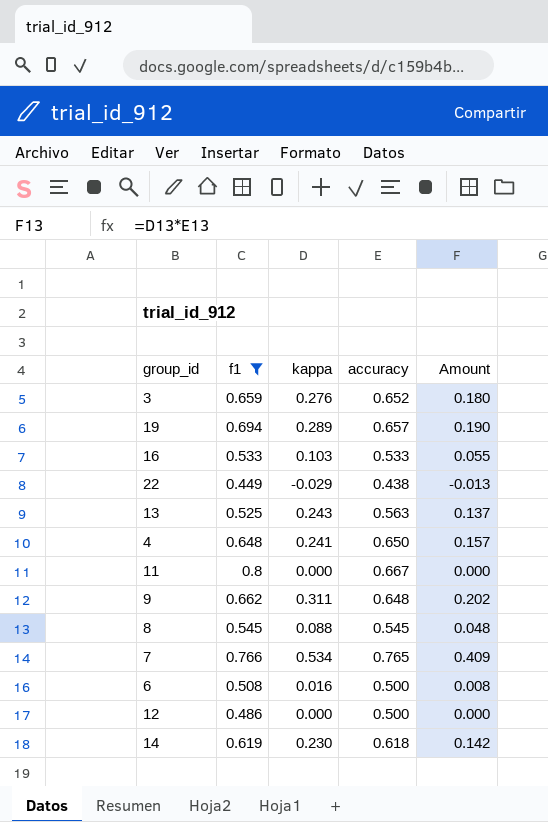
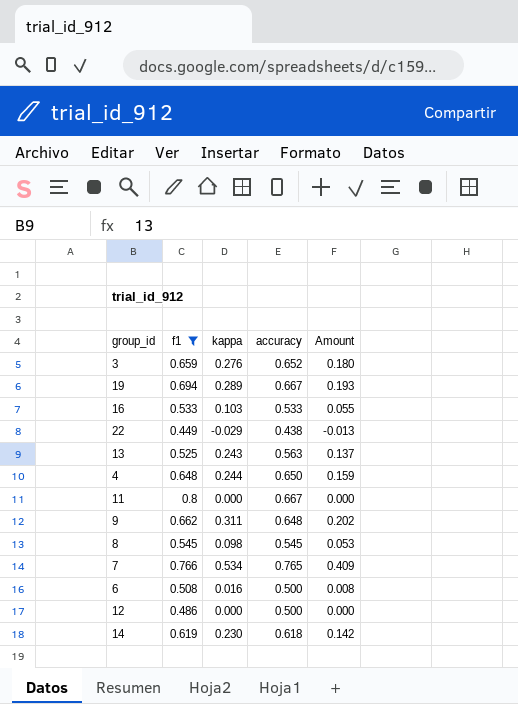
19 | accuracy: 0.657 -> 0.667
19 | Amount: 0.190 -> 0.193
4 | kappa: 0.241 -> 0.244
4 | Amount: 0.157 -> 0.159
8 | kappa: 0.088 -> 0.098
8 | Amount: 0.048 -> 0.053

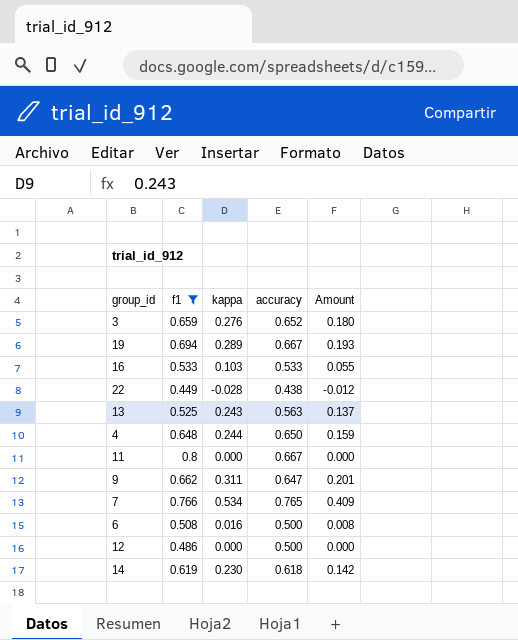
row 8: 0.545 | 0.098 | 0.545 | 0.053 -> none
22 | kappa: -0.029 -> -0.028
22 | Amount: -0.013 -> -0.012
9 | accuracy: 0.648 -> 0.647
9 | Amount: 0.202 -> 0.201

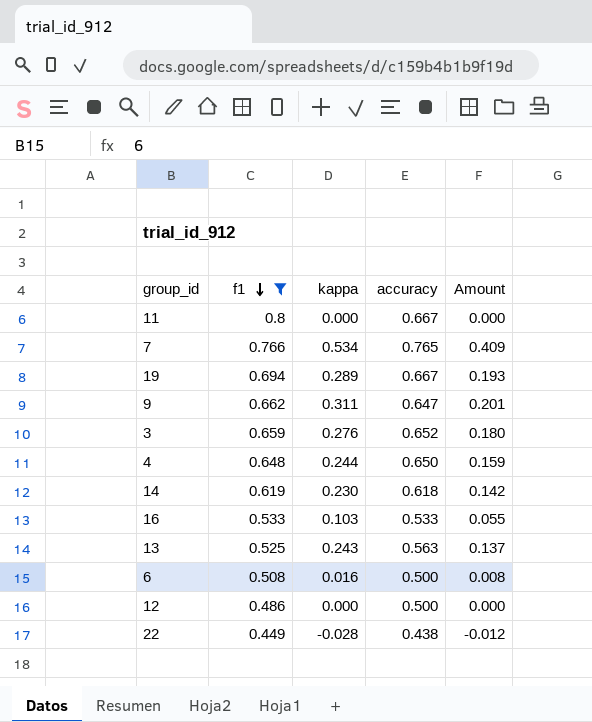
row order: none -> f1 descending

